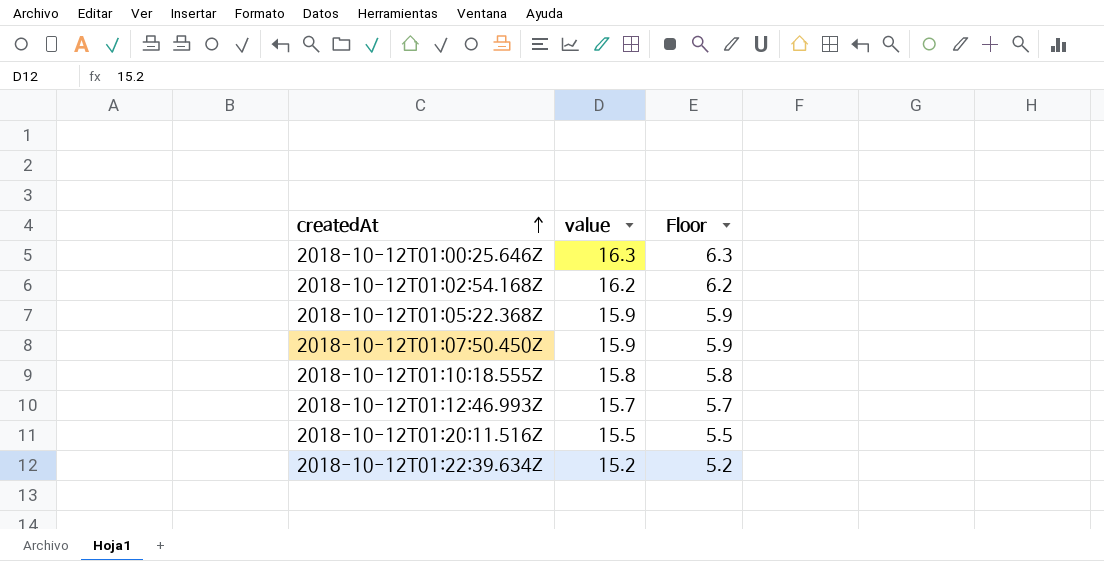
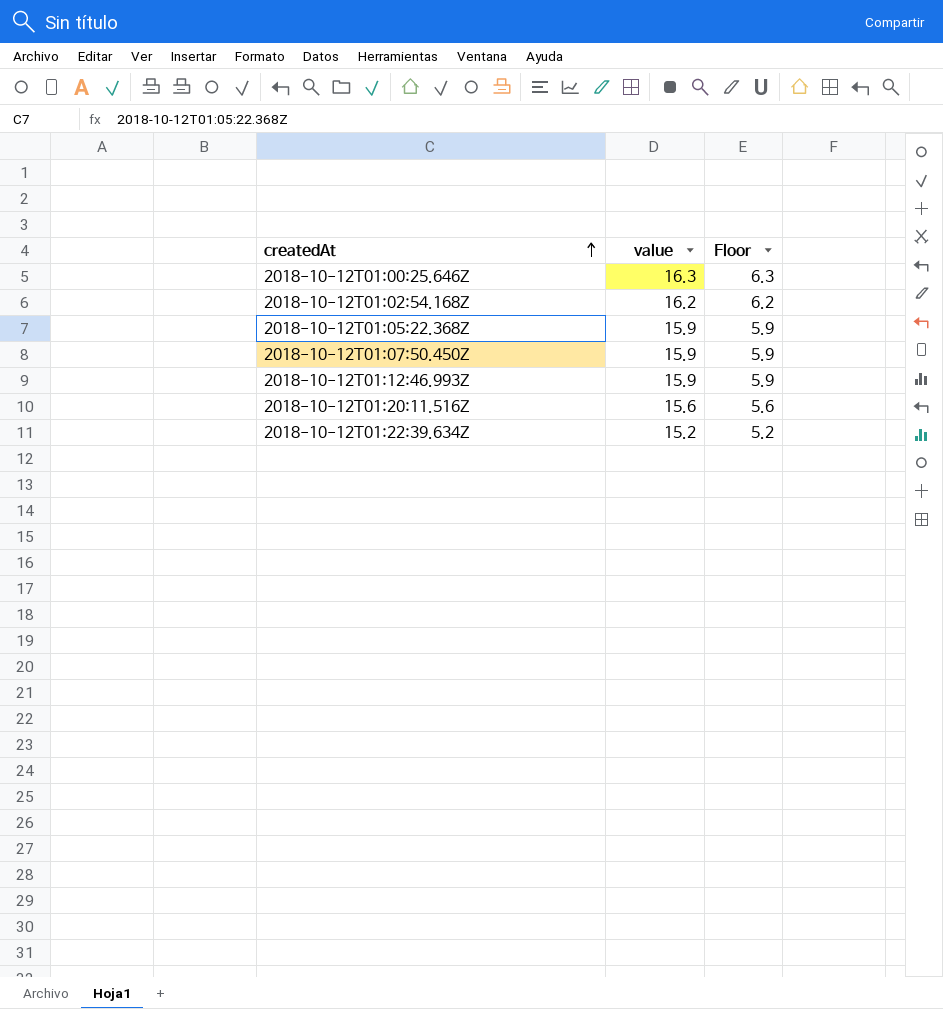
row 2018-10-12T01:10:18.555Z: 15.8 | 5.8 -> none
2018-10-12T01:12:46.993Z | value: 15.7 -> 15.9
2018-10-12T01:12:46.993Z | Floor: 5.7 -> 5.9
2018-10-12T01:20:11.516Z | value: 15.5 -> 15.6
2018-10-12T01:20:11.516Z | Floor: 5.5 -> 5.6

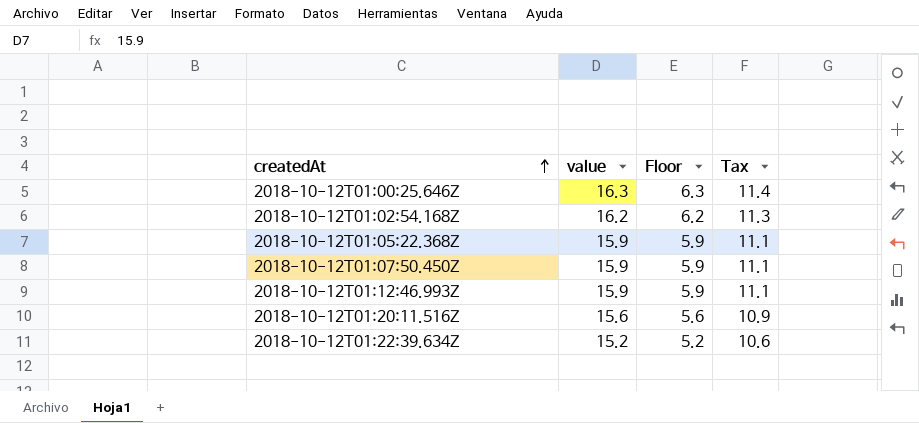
column Tax | formula: none -> [value] * 0.7

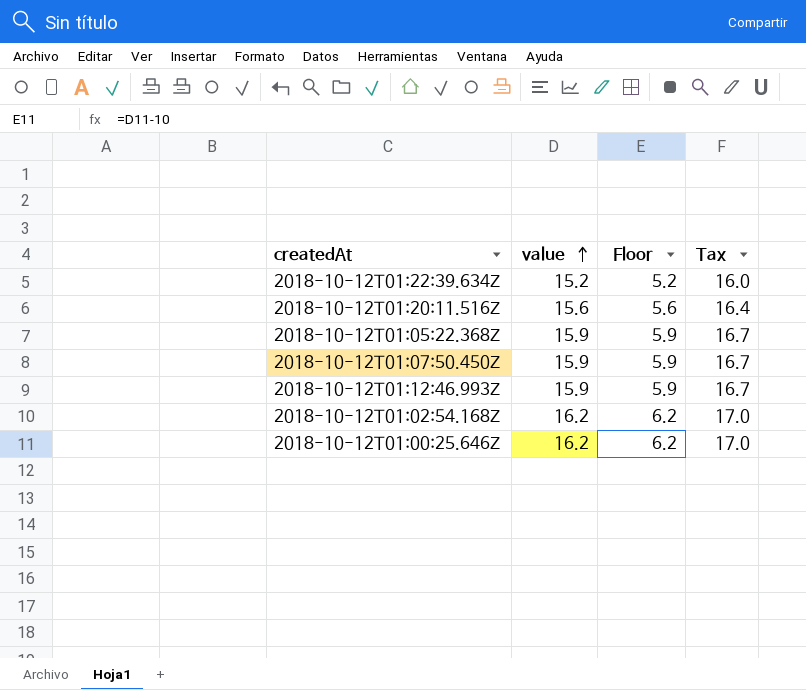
row order: createdAt ascending -> value ascending
column Tax | formula: [value] * 0.7 -> [value] * 1.05
2018-10-12T01:00:25.646Z | value: 16.3 -> 16.2
2018-10-12T01:00:25.646Z | Floor: 6.3 -> 6.2

